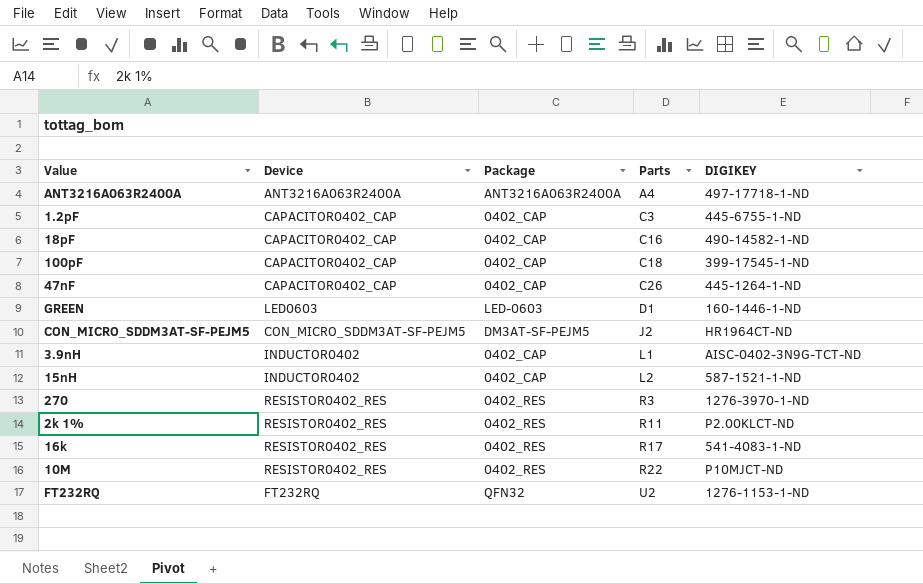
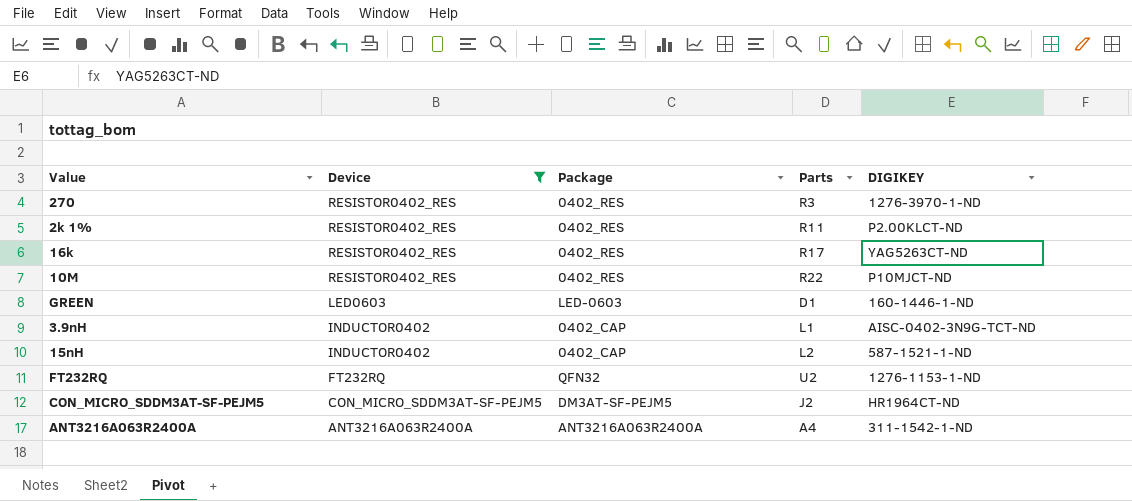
filter: none -> Device != CAPACITOR0402_CAP
row order: Parts ascending -> Device descending
16k | DIGIKEY: 541-4083-1-ND -> YAG5263CT-ND
ANT3216A063R2400A | DIGIKEY: 497-17718-1-ND -> 311-1542-1-ND

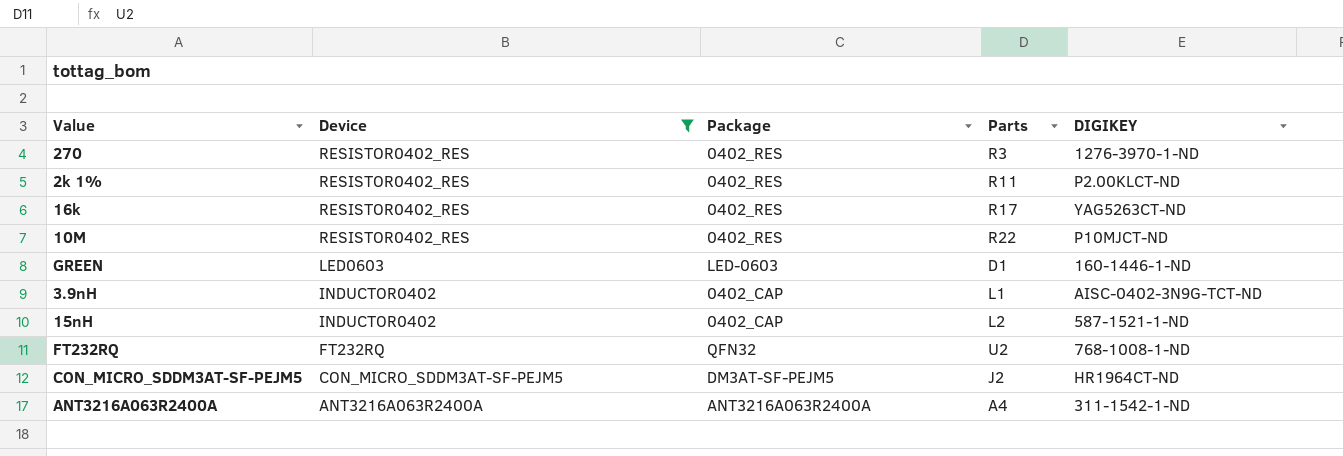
FT232RQ | DIGIKEY: 1276-1153-1-ND -> 768-1008-1-ND

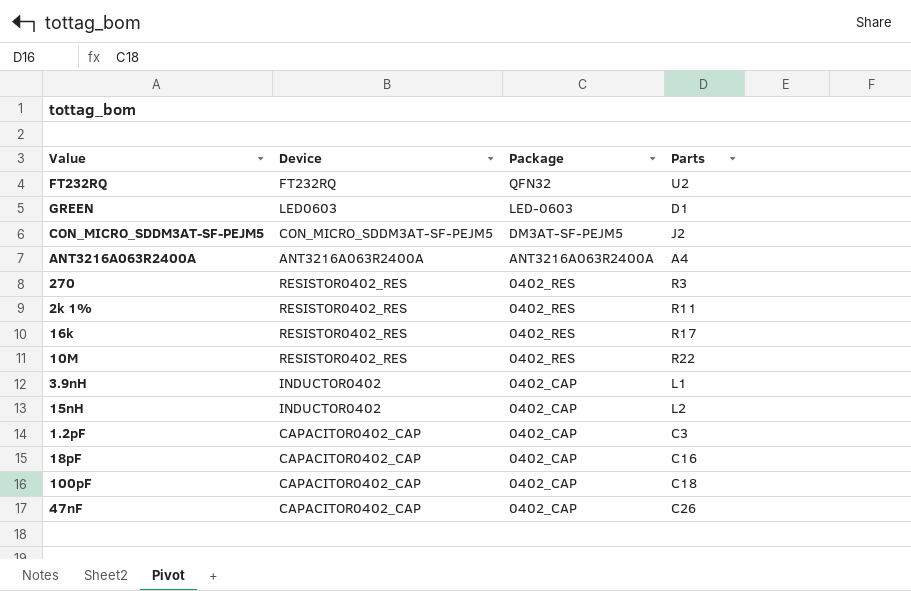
filter: Device != CAPACITOR0402_CAP -> none
row order: Device descending -> Package descending
column DIGIKEY | position: 5 -> none

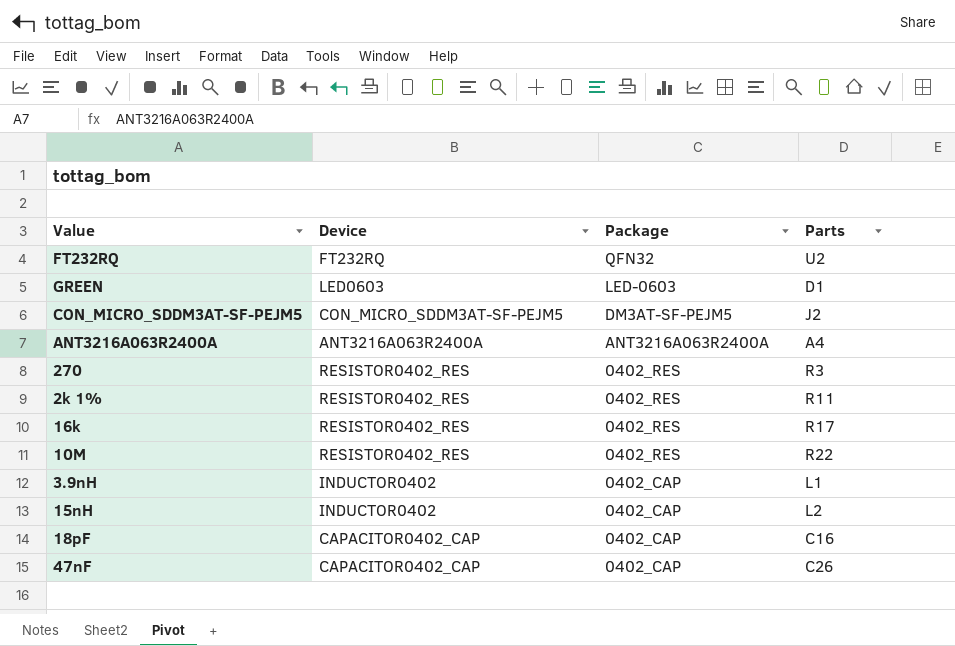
row 1.2pF: CAPACITOR0402_CAP | 0402_CAP | C3 -> none
row 100pF: CAPACITOR0402_CAP | 0402_CAP | C18 -> none

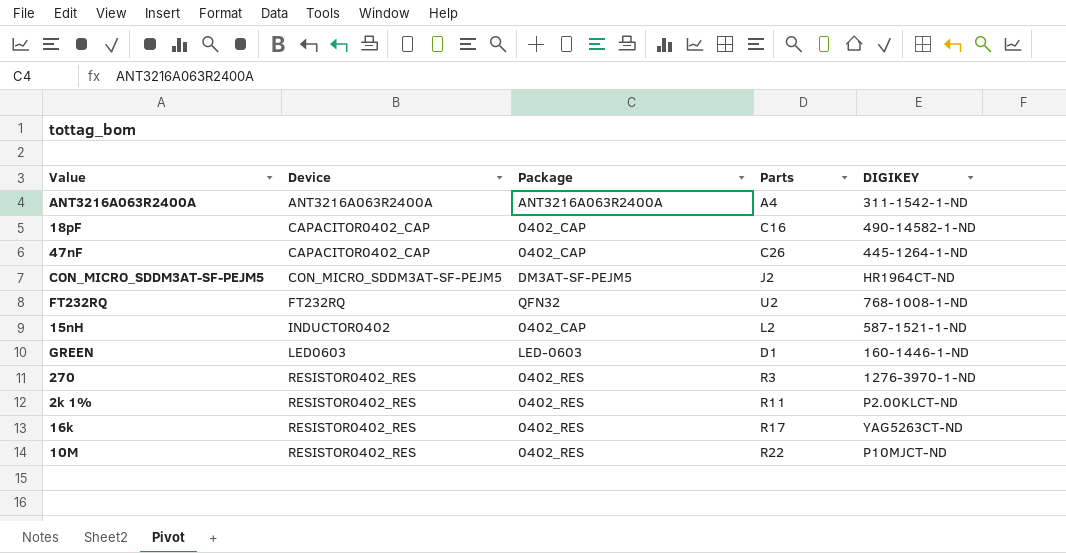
row order: Package descending -> Device ascending
column DIGIKEY | position: none -> 5
row 3.9nH: INDUCTOR0402 | 0402_CAP | L1 -> none

